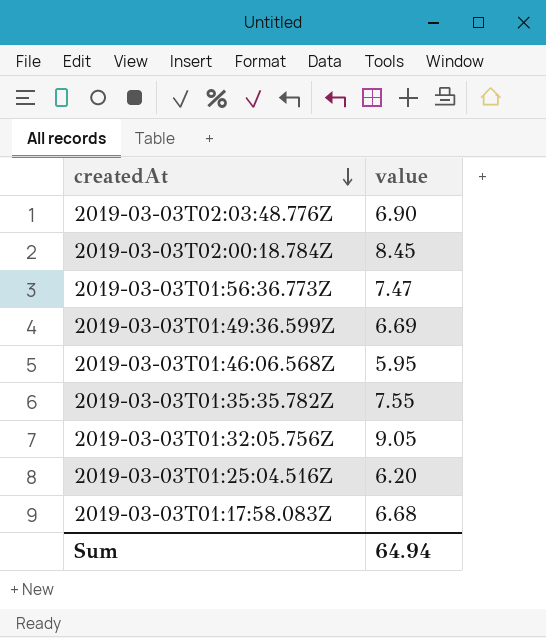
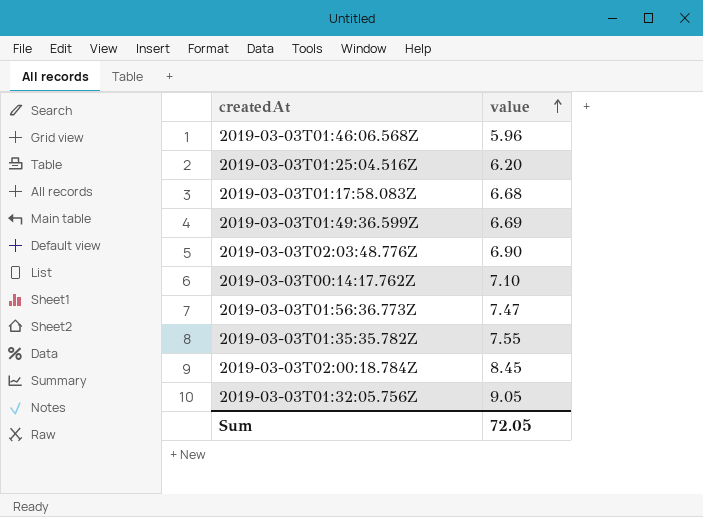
row order: createdAt descending -> value ascending
2019-03-03T01:46:06.568Z | value: 5.95 -> 5.96
row 2019-03-03T00:14:17.762Z: none -> 7.10
Sum | value: 64.94 -> 72.05

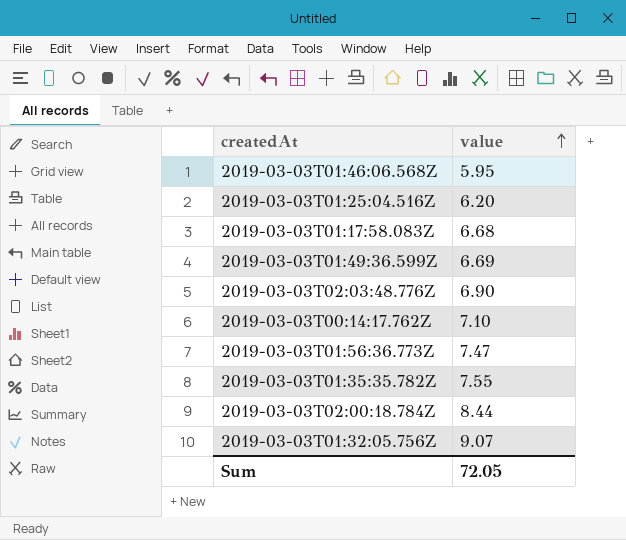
2019-03-03T01:46:06.568Z | value: 5.96 -> 5.95
2019-03-03T02:00:18.784Z | value: 8.45 -> 8.44
2019-03-03T01:32:05.756Z | value: 9.05 -> 9.07

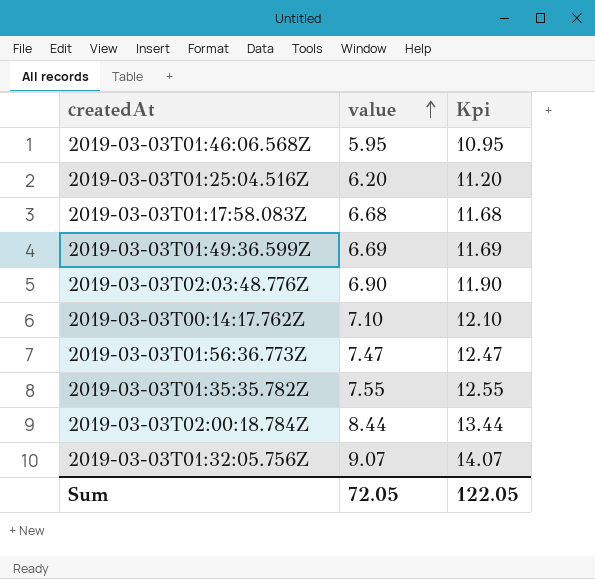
column Kpi | formula: none -> [value] + 5

